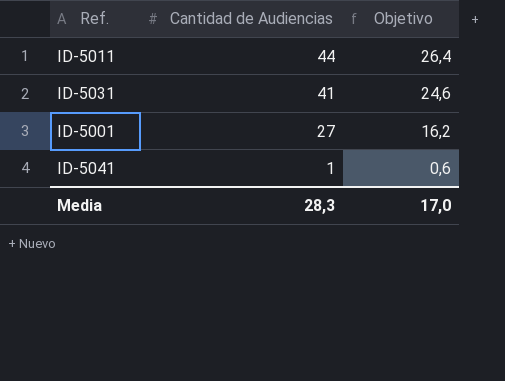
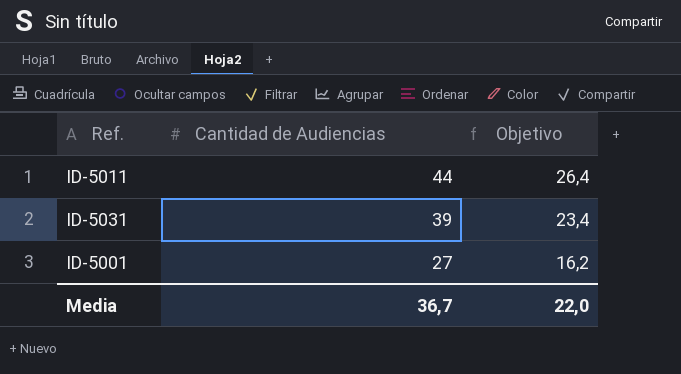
row ID-5041: 1 | 0,6 -> none
ID-5031 | Cantidad de Audiencias: 41 -> 39
ID-5031 | Objetivo: 24,6 -> 23,4
Media | Cantidad de Audiencias: 28,3 -> 36,7
Media | Objetivo: 17,0 -> 22,0

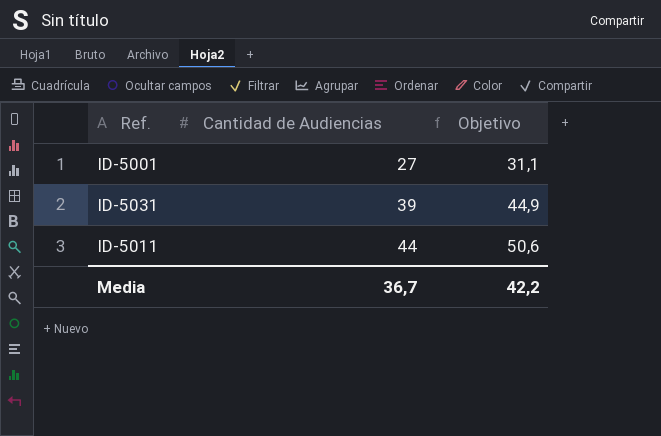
row order: Cantidad de Audiencias descending -> Cantidad de Audiencias ascending
column Objetivo | formula: [Cantidad de Audiencias] * 0,6 -> [Cantidad de Audiencias] * 1,15
Media | Objetivo: 22,0 -> 42,2

